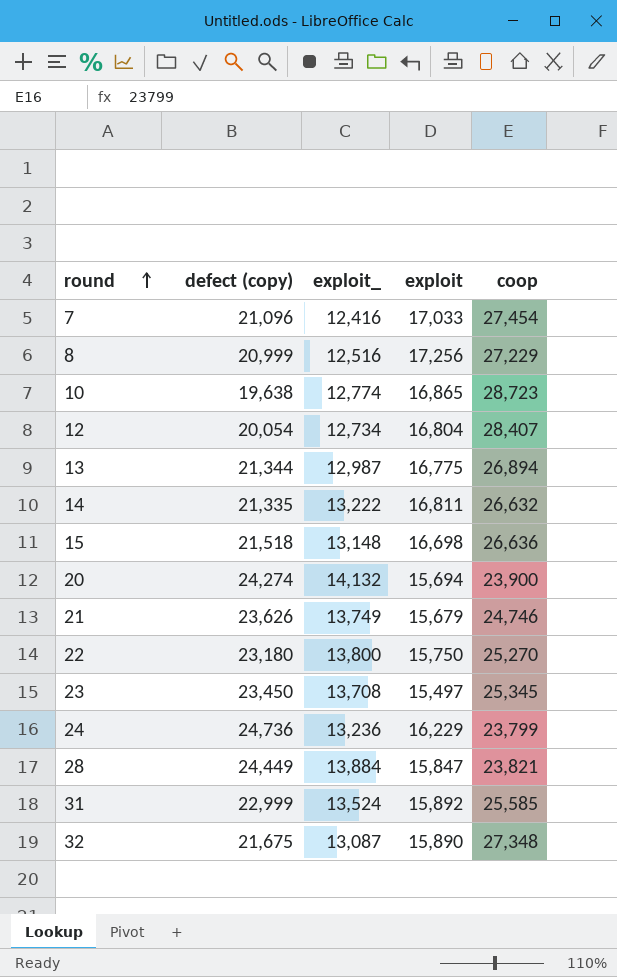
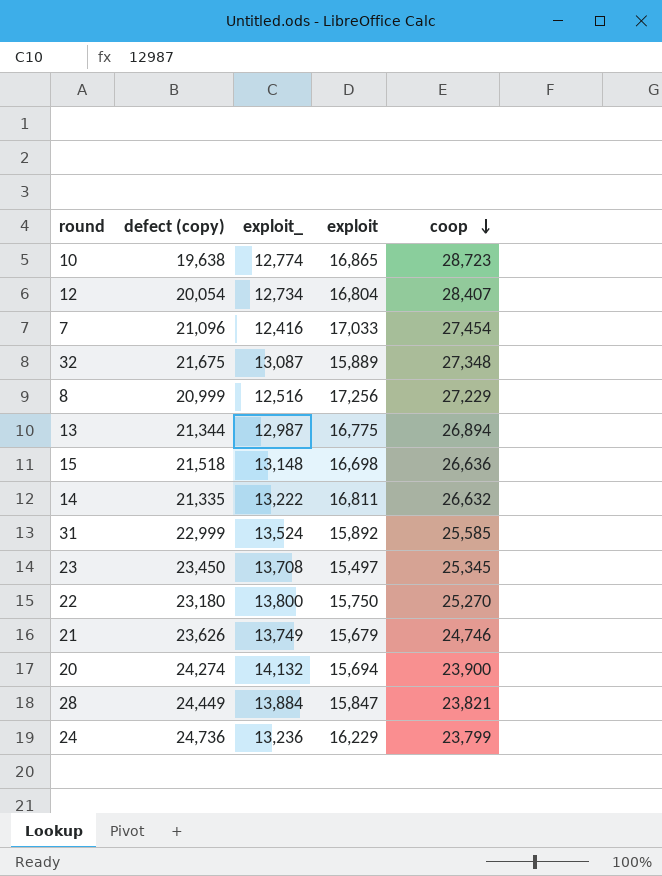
row order: round ascending -> coop descending
32 | exploit: 15,890 -> 15,889

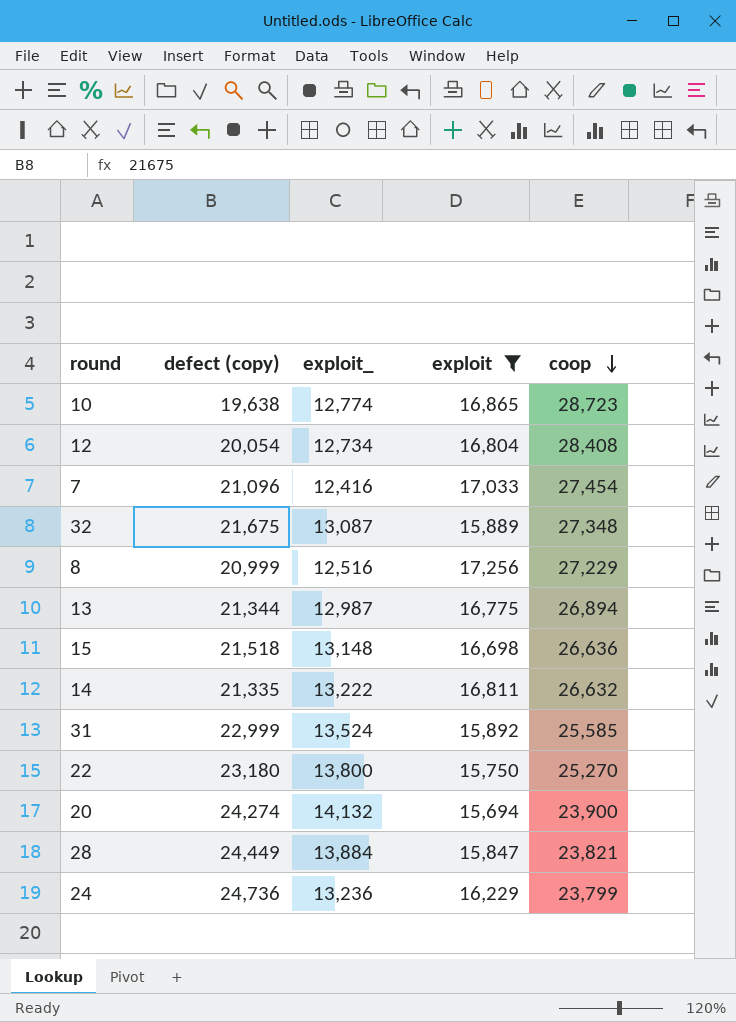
filter: none -> exploit >= 15,694
12 | coop: 28,407 -> 28,408

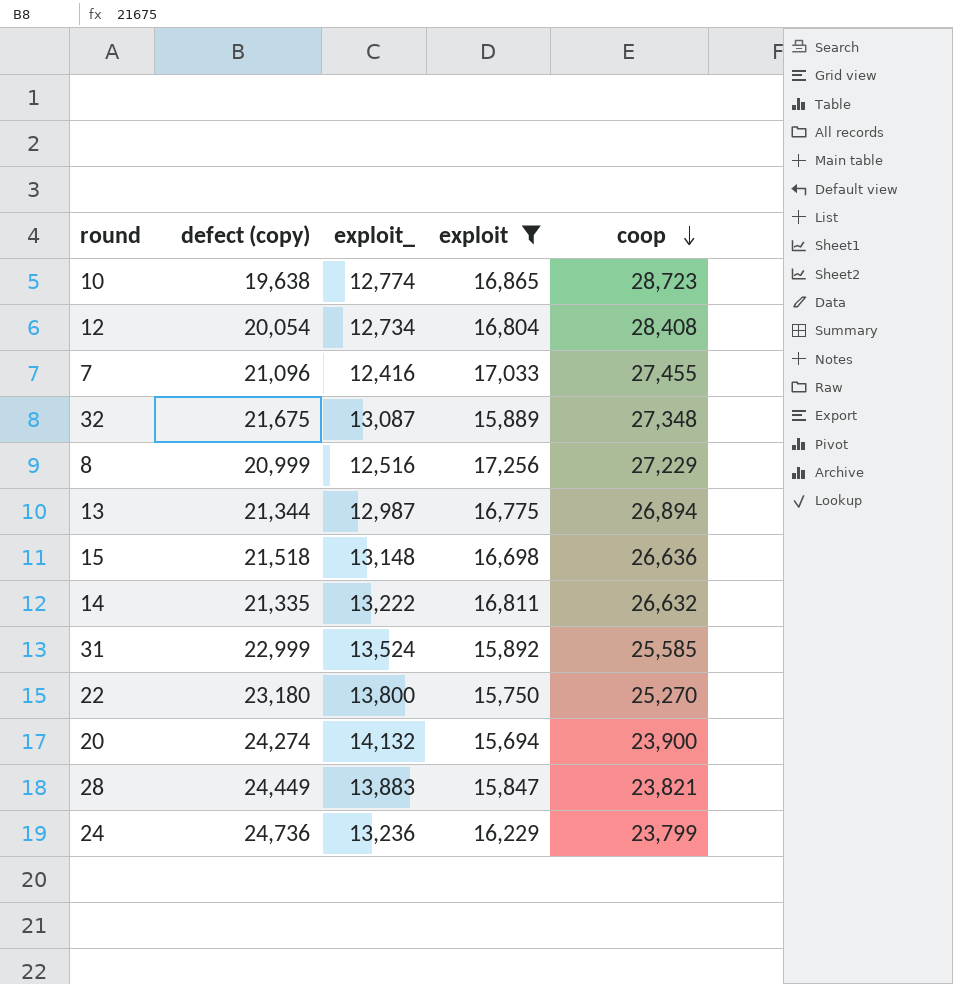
7 | coop: 27,454 -> 27,455
28 | exploit_: 13,884 -> 13,883

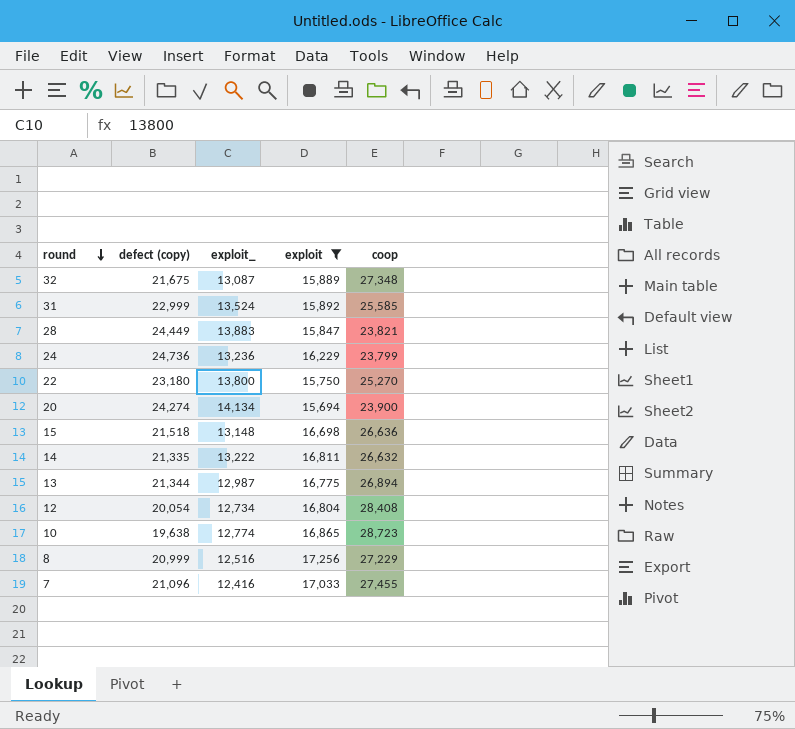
row order: coop descending -> round descending
20 | exploit_: 14,132 -> 14,134

